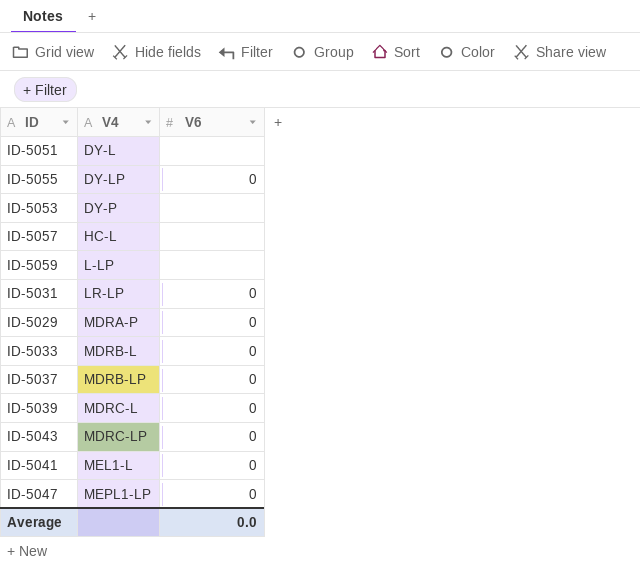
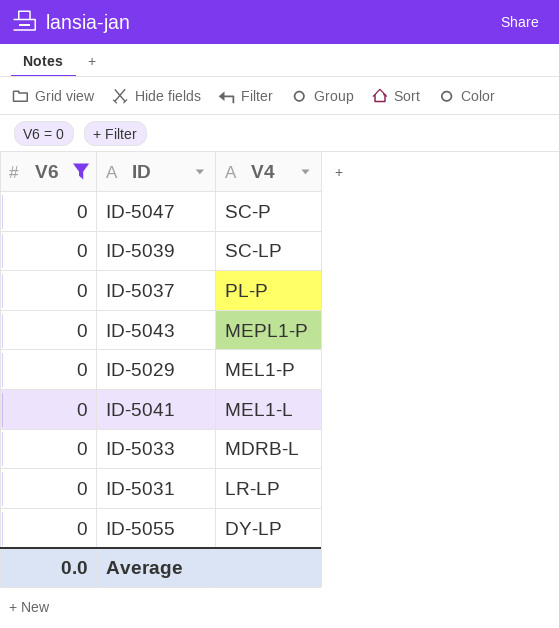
filter: none -> V6 = 0
row order: V4 ascending -> V4 descending
column V6 | position: 3 -> 1
ID-5047 | V4: MEPL1-LP -> SC-P
ID-5039 | V4: MDRC-L -> SC-LP
ID-5037 | V4: MDRB-LP -> PL-P
ID-5043 | V4: MDRC-LP -> MEPL1-P
ID-5029 | V4: MDRA-P -> MEL1-P

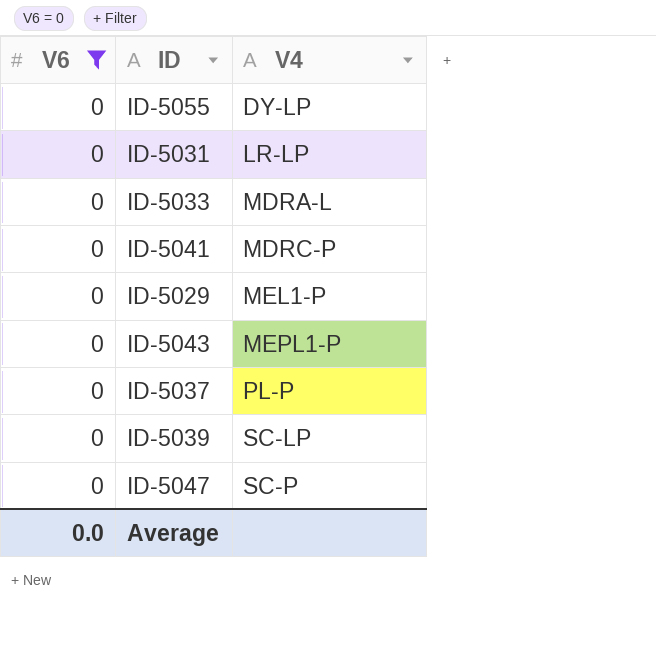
row order: V4 descending -> V4 ascending
ID-5033 | V4: MDRB-L -> MDRA-L
ID-5041 | V4: MEL1-L -> MDRC-P

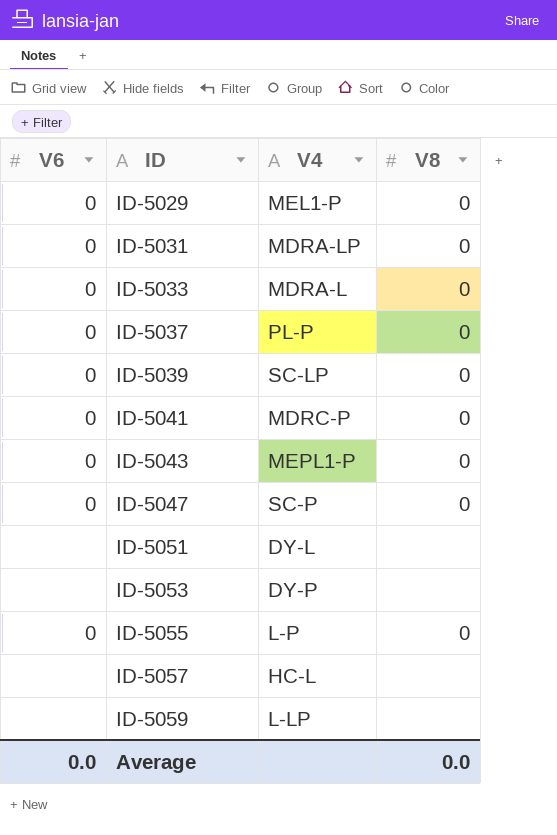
filter: V6 = 0 -> none
row order: V4 ascending -> ID ascending
column V8 | position: none -> 4
ID-5031 | V4: LR-LP -> MDRA-LP
ID-5055 | V4: DY-LP -> L-P

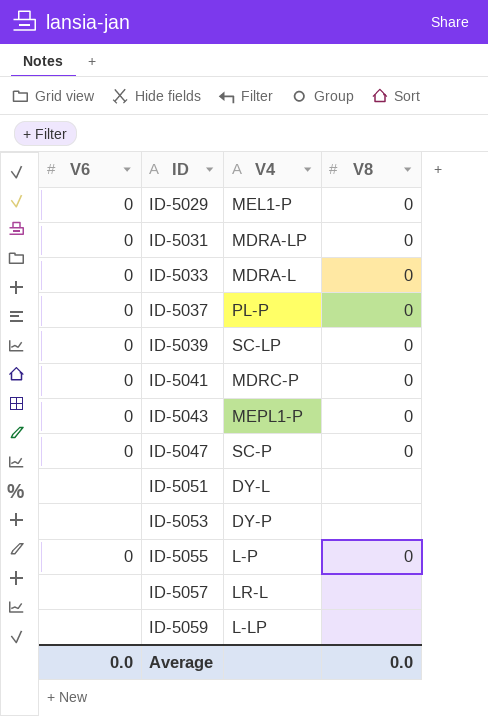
ID-5057 | V4: HC-L -> LR-L

